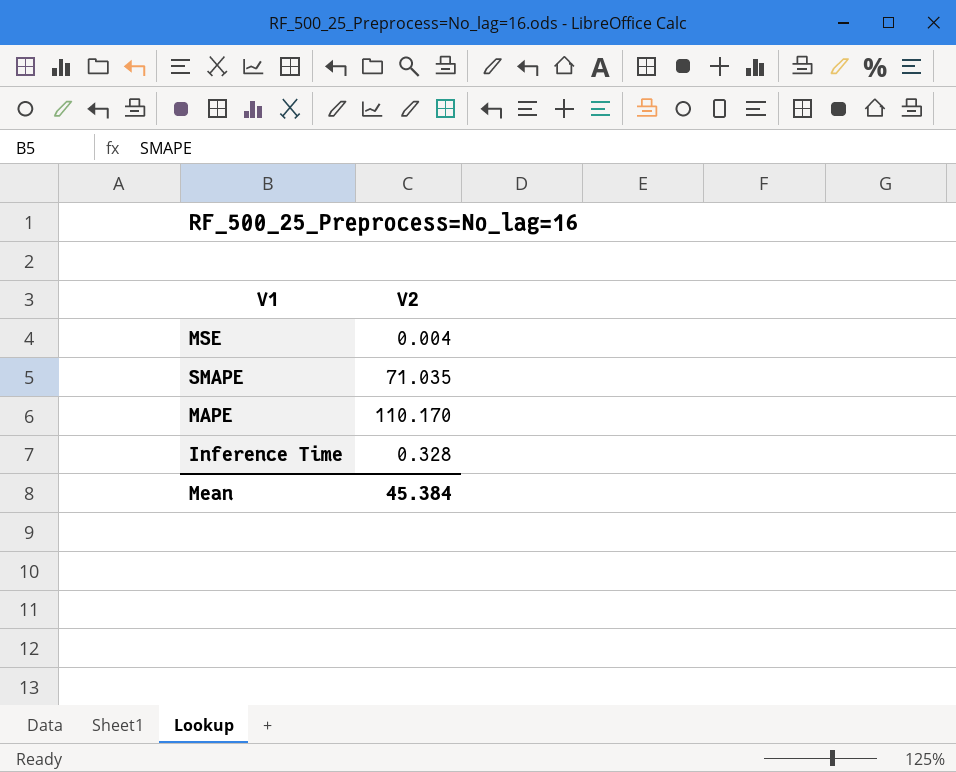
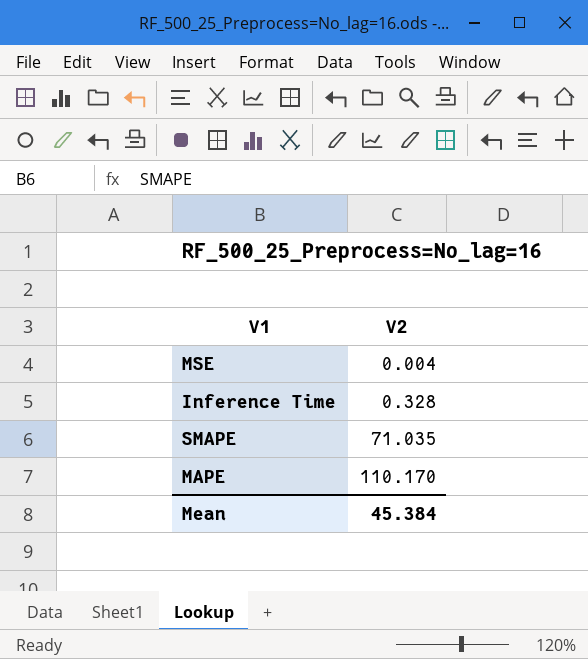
row order: none -> V2 ascending

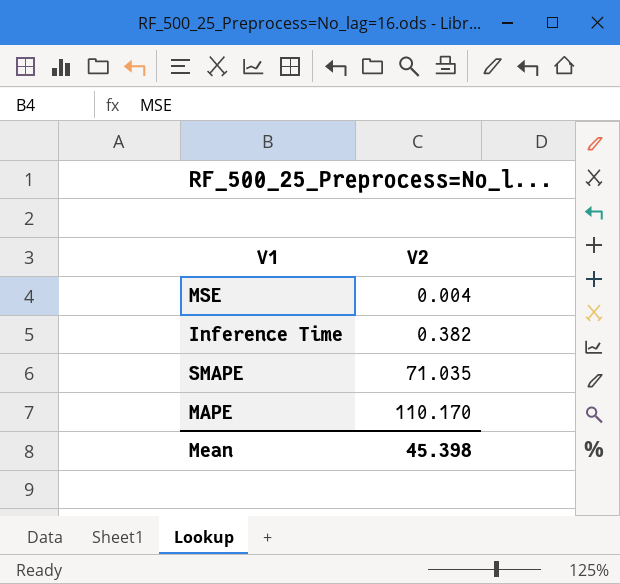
Inference Time | V2: 0.328 -> 0.382
Mean | V2: 45.384 -> 45.398

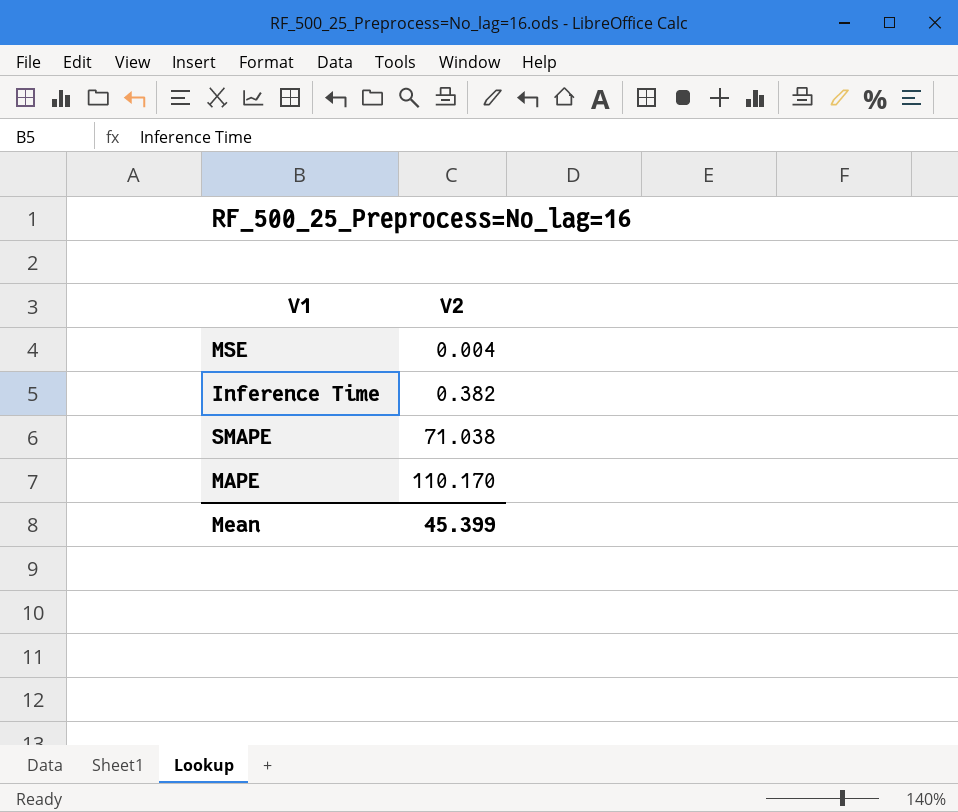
SMAPE | V2: 71.035 -> 71.038
Mean | V2: 45.398 -> 45.399

